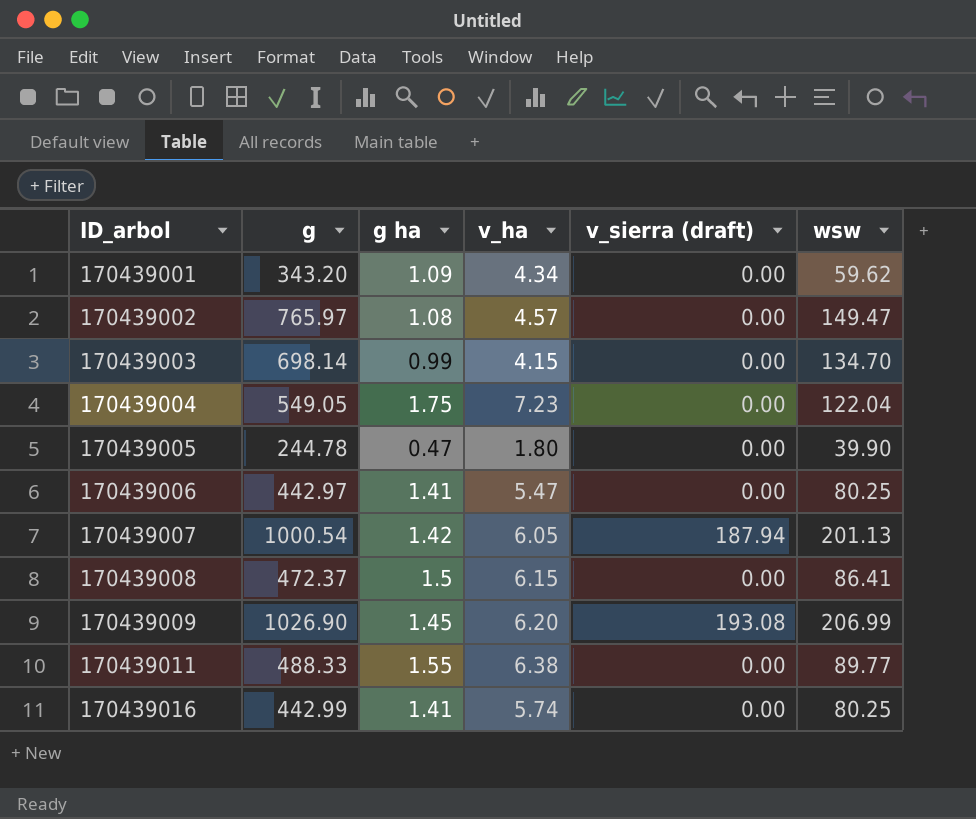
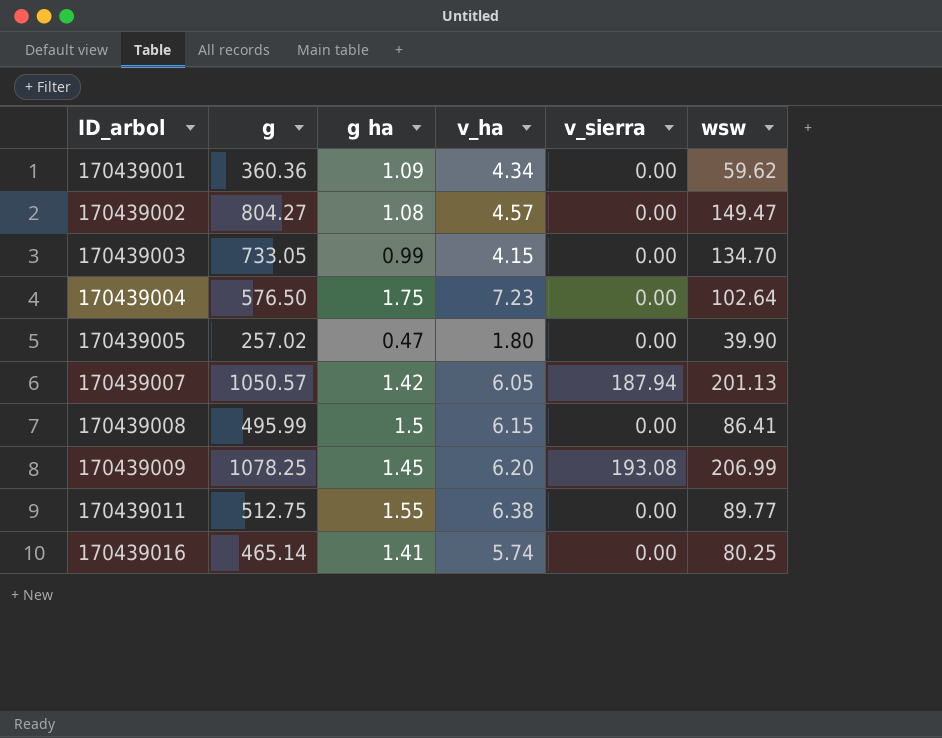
column name: v_sierra (draft) -> v_sierra
row 170439006: 442.97 | 1.41 | 5.47 | 0.00 | 80.25 -> none
170439001 | g: 343.20 -> 360.36
170439002 | g: 765.97 -> 804.27
170439003 | g: 698.14 -> 733.05
170439004 | g: 549.05 -> 576.50
170439004 | wsw: 122.04 -> 102.64
170439005 | g: 244.78 -> 257.02
170439007 | g: 1000.54 -> 1050.57
170439008 | g: 472.37 -> 495.99
170439009 | g: 1026.90 -> 1078.25
170439011 | g: 488.33 -> 512.75
170439016 | g: 442.99 -> 465.14

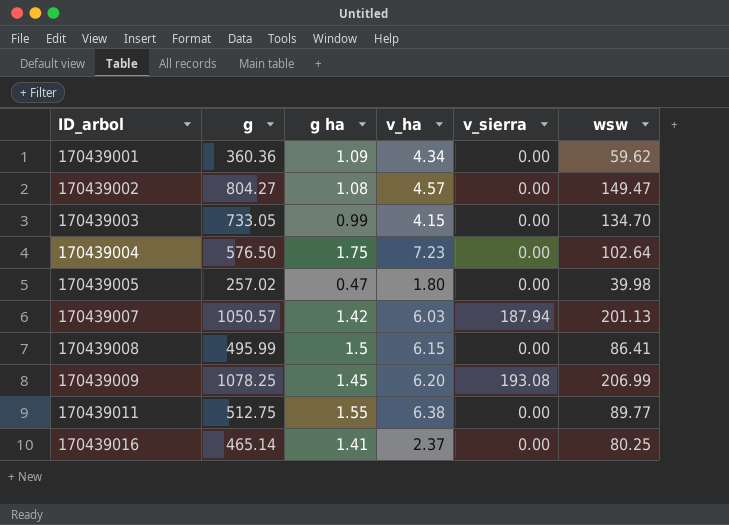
170439005 | wsw: 39.90 -> 39.98
170439007 | v_ha: 6.05 -> 6.03
170439016 | v_ha: 5.74 -> 2.37

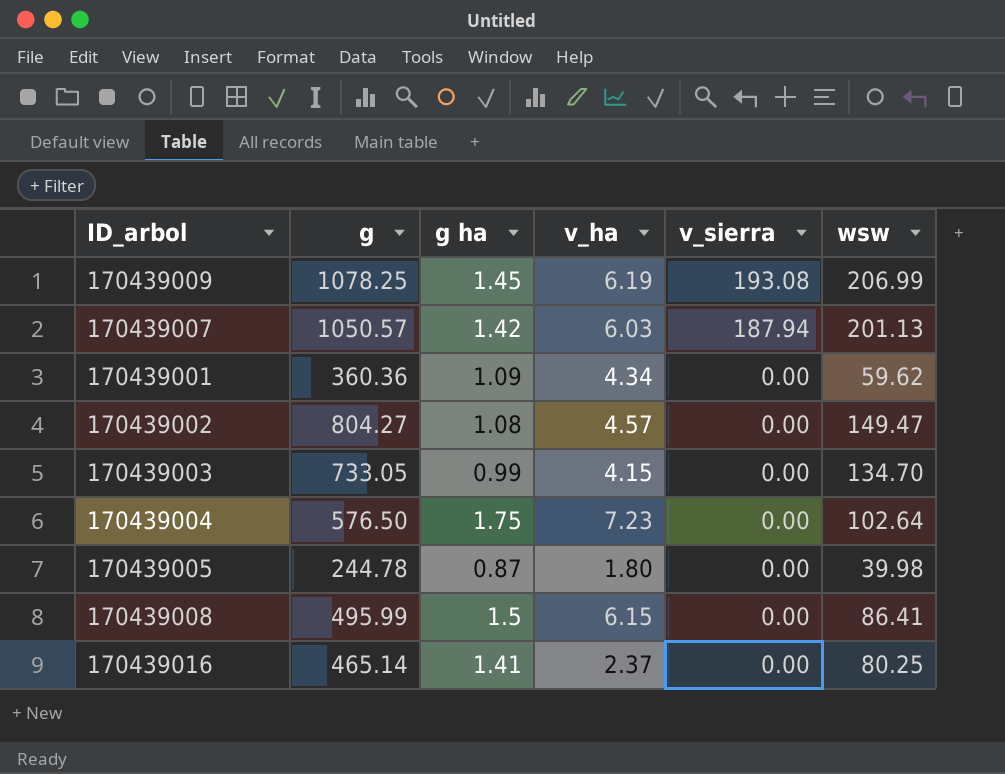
row order: ID_arbol ascending -> v_sierra descending
row 170439011: 512.75 | 1.55 | 6.38 | 0.00 | 89.77 -> none
170439009 | v_ha: 6.20 -> 6.19
170439005 | g: 257.02 -> 244.78
170439005 | g ha: 0.47 -> 0.87

